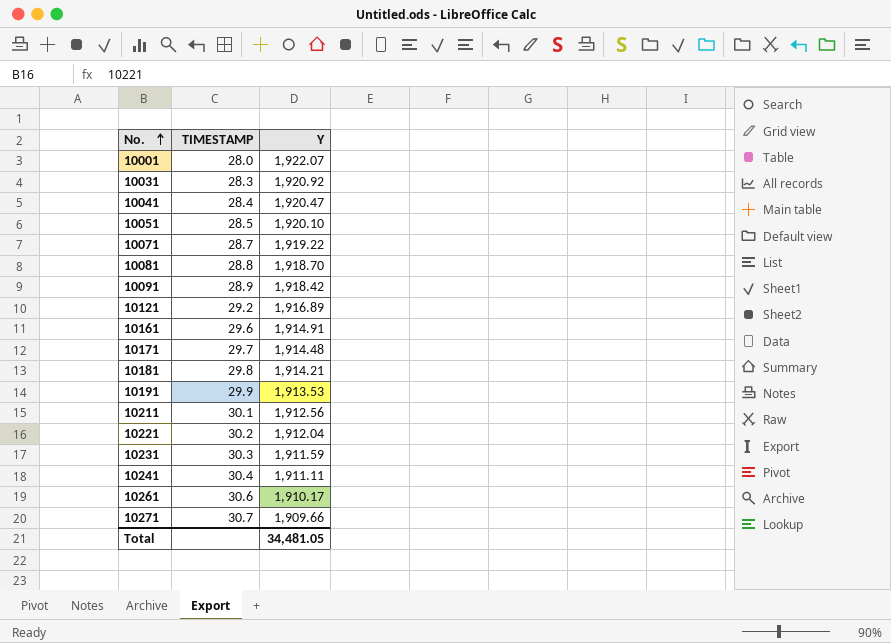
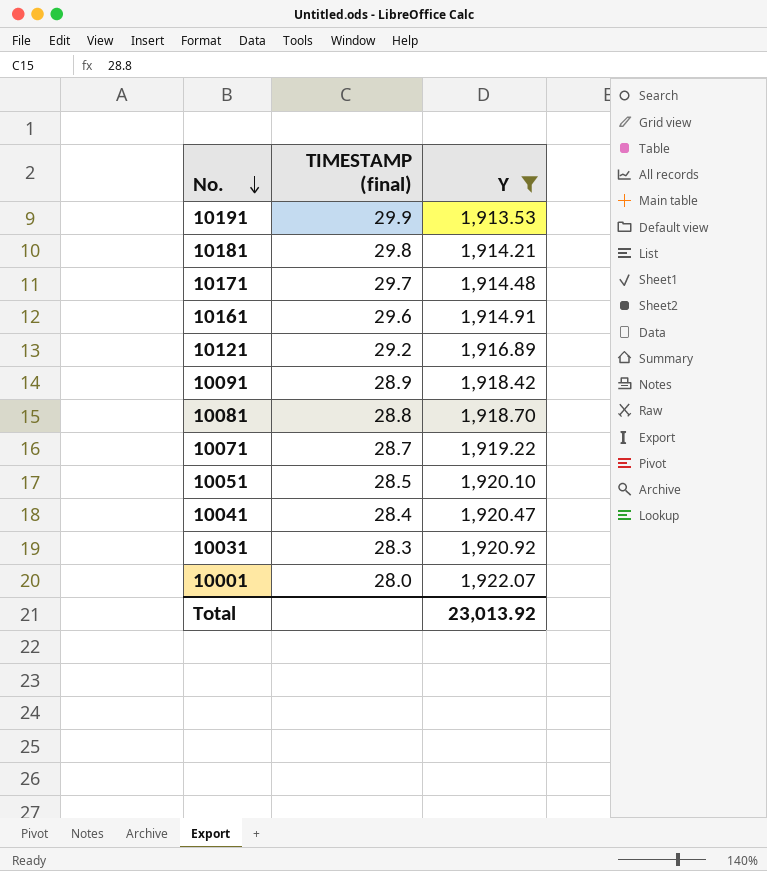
filter: none -> Y >= 1,913.53
row order: No. ascending -> No. descending
column name: TIMESTAMP -> TIMESTAMP (final)
Total | Y: 34,481.05 -> 23,013.92

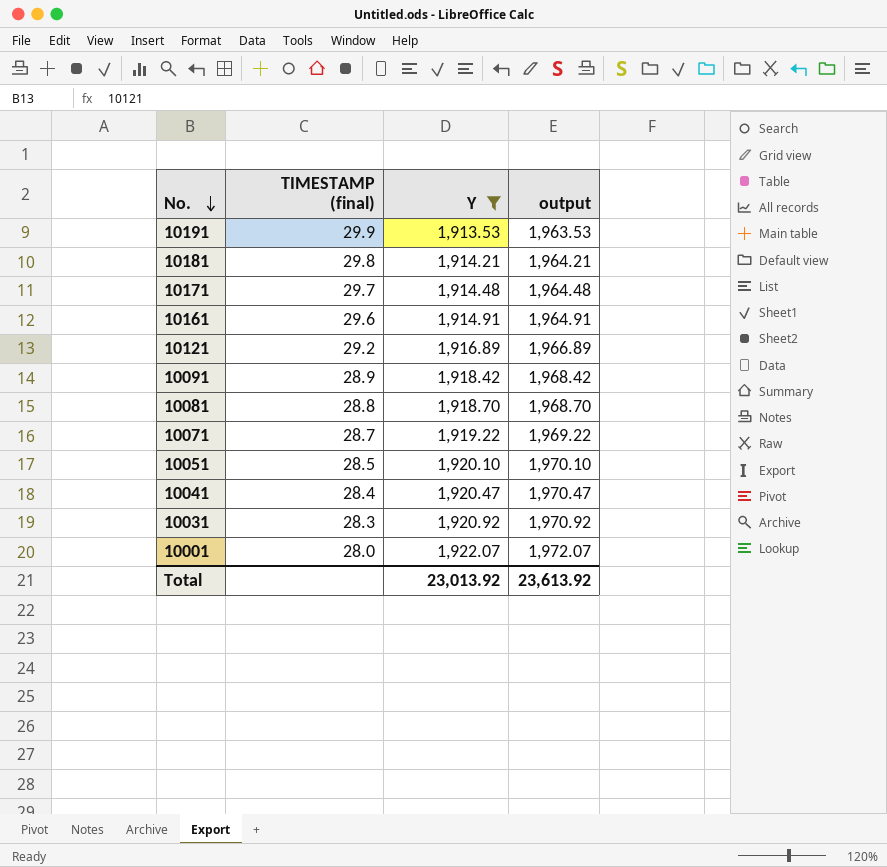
column output | formula: none -> [Y] + 50

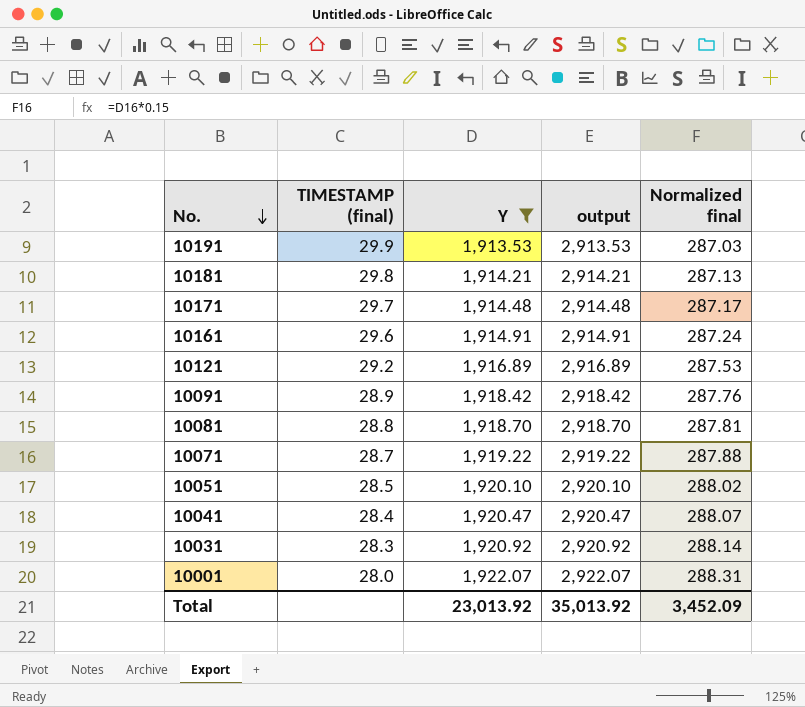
column output | formula: [Y] + 50 -> [Y] + 1000
column Normalized final | formula: none -> [Y] * 0.15
Total | output: 23,613.92 -> 35,013.92

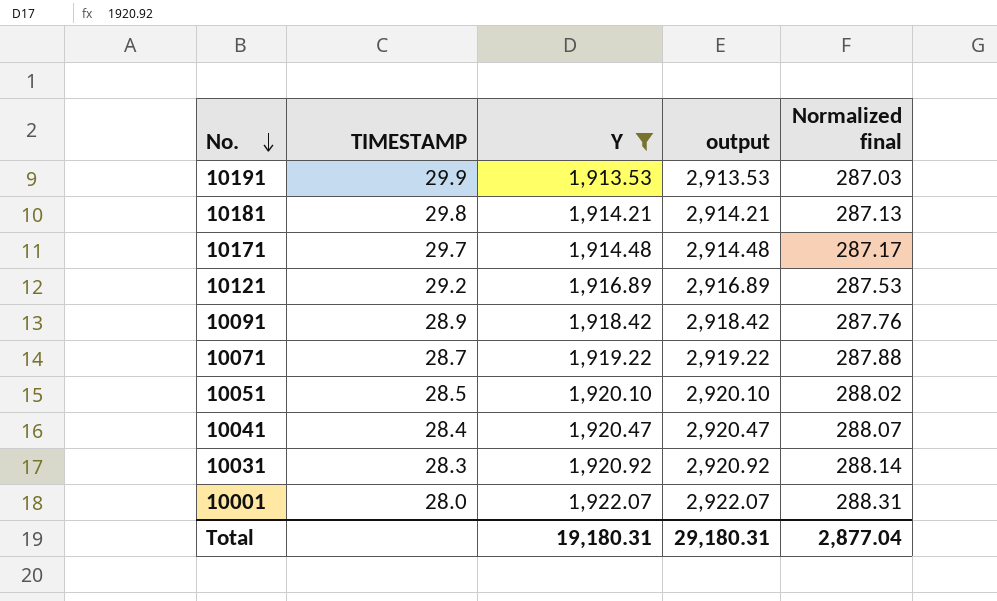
column name: TIMESTAMP (final) -> TIMESTAMP
row 10161: 29.6 | 1,914.91 | 2,914.91 | 287.24 -> none
row 10081: 28.8 | 1,918.70 | 2,918.70 | 287.81 -> none
Total | Y: 23,013.92 -> 19,180.31
Total | output: 35,013.92 -> 29,180.31
Total | Normalized final: 3,452.09 -> 2,877.04

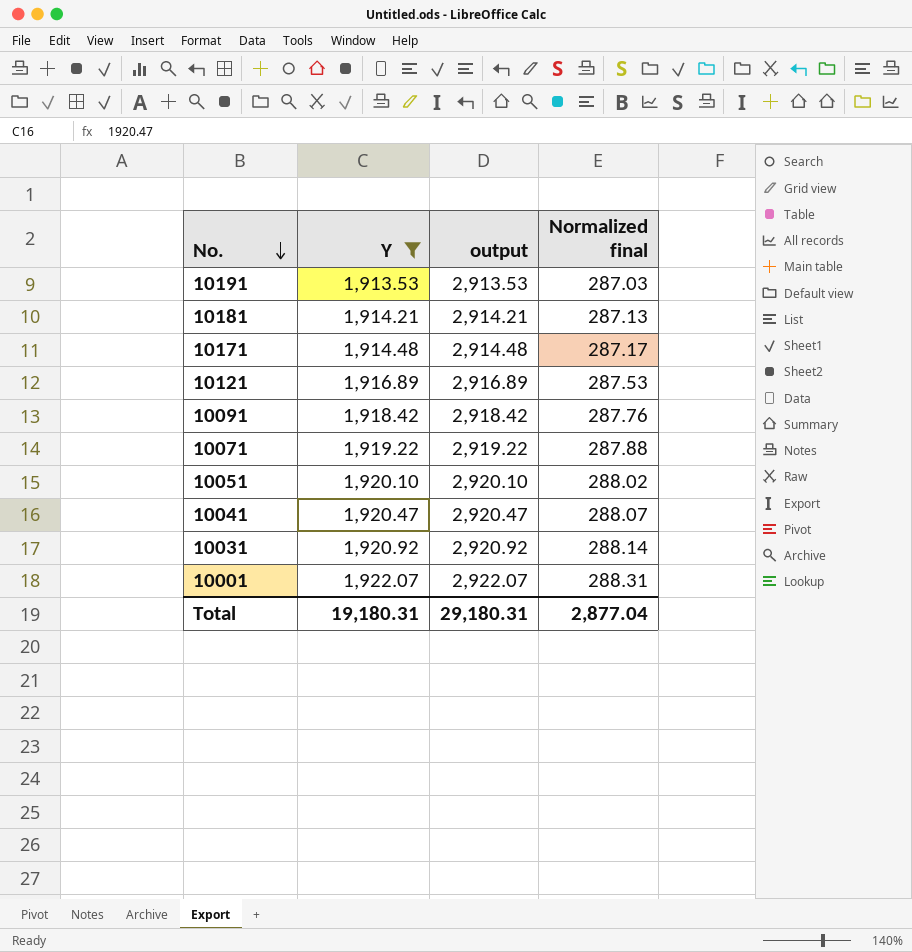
column TIMESTAMP | position: 2 -> none

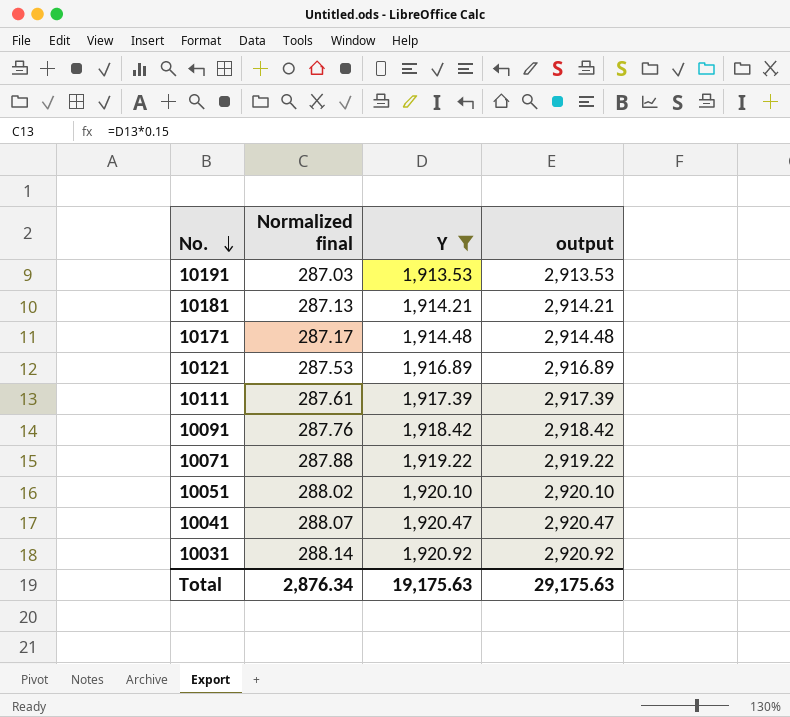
column Normalized final | position: 4 -> 2
row 10001: 1,922.07 | 2,922.07 | 288.31 -> none
row 10111: none -> 287.61 | 1,917.39 | 2,917.39
Total | Normalized final: 2,877.04 -> 2,876.34
Total | Y: 19,180.31 -> 19,175.63
Total | output: 29,180.31 -> 29,175.63

